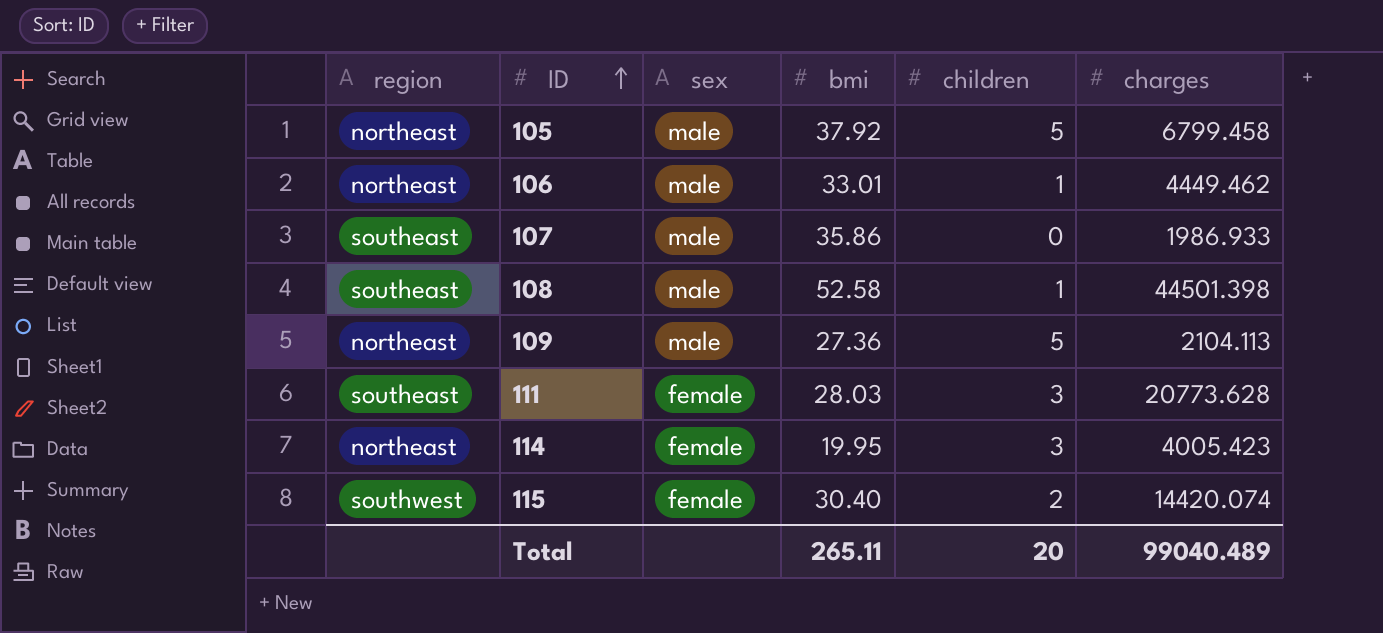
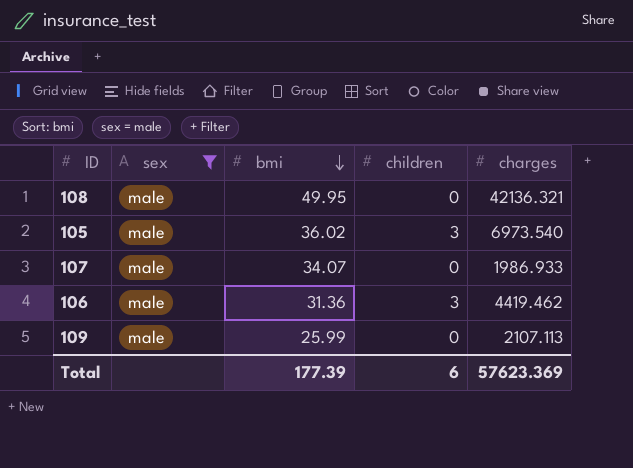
filter: none -> sex = male
row order: ID ascending -> bmi descending
column region | position: 1 -> none
108 | bmi: 52.58 -> 49.95
108 | children: 1 -> 0
108 | charges: 44501.398 -> 42136.321
105 | bmi: 37.92 -> 36.02
105 | children: 5 -> 3
105 | charges: 6799.458 -> 6973.540
107 | bmi: 35.86 -> 34.07
106 | bmi: 33.01 -> 31.36
106 | children: 1 -> 3
106 | charges: 4449.462 -> 4419.462
109 | bmi: 27.36 -> 25.99
109 | children: 5 -> 0
109 | charges: 2104.113 -> 2107.113
Total | bmi: 265.11 -> 177.39
Total | children: 20 -> 6
Total | charges: 99040.489 -> 57623.369

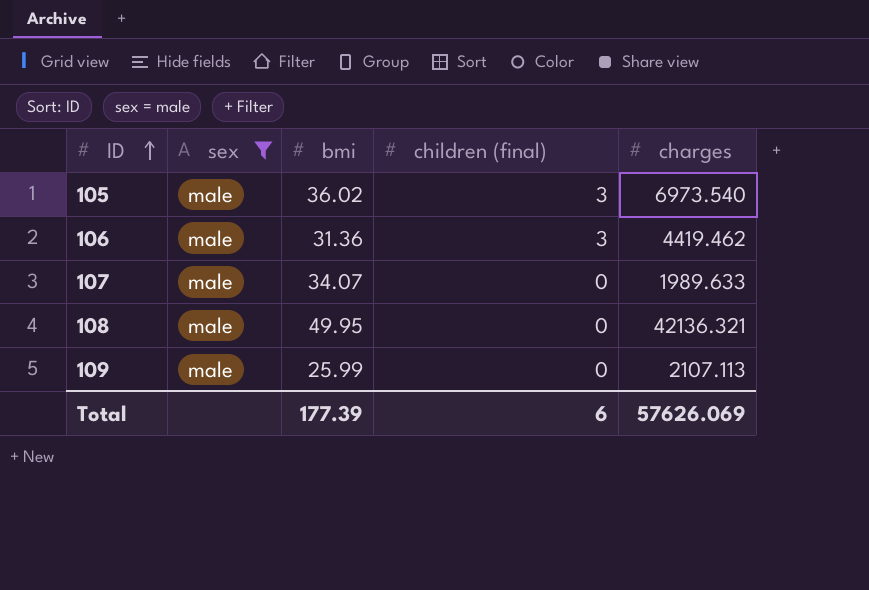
row order: bmi descending -> ID ascending
column name: children -> children (final)
107 | charges: 1986.933 -> 1989.633
Total | charges: 57623.369 -> 57626.069

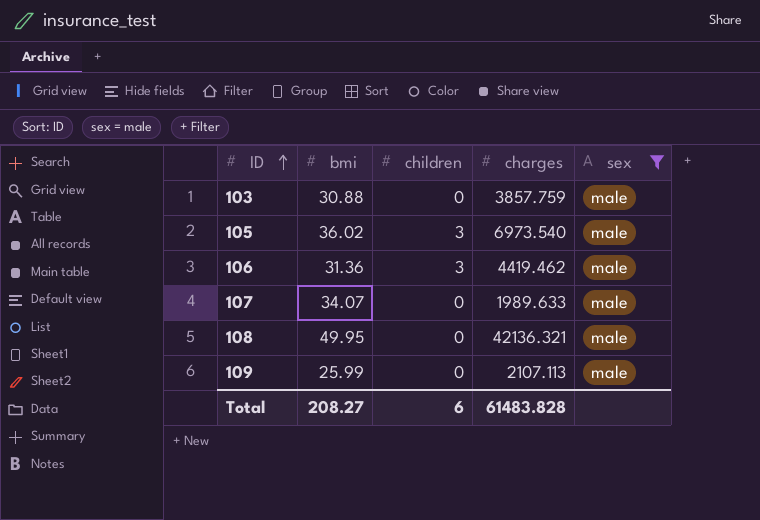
column name: children (final) -> children
column sex | position: 2 -> 5
row 103: none -> 30.88 | 0 | 3857.759 | male
Total | bmi: 177.39 -> 208.27
Total | charges: 57626.069 -> 61483.828

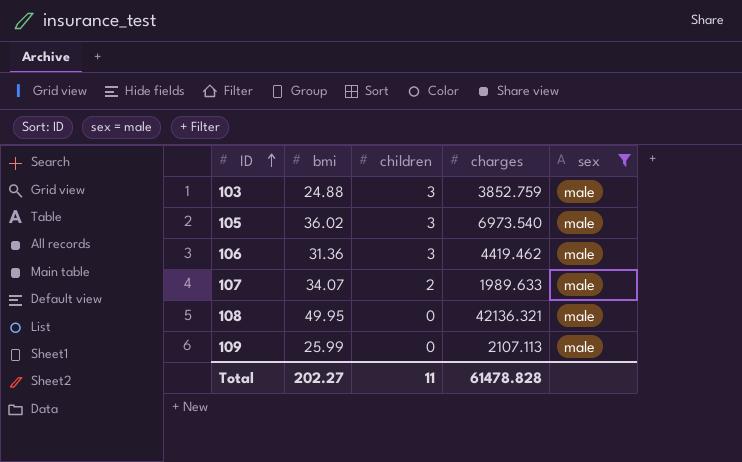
103 | bmi: 30.88 -> 24.88
103 | children: 0 -> 3
103 | charges: 3857.759 -> 3852.759
107 | children: 0 -> 2
Total | bmi: 208.27 -> 202.27
Total | children: 6 -> 11
Total | charges: 61483.828 -> 61478.828

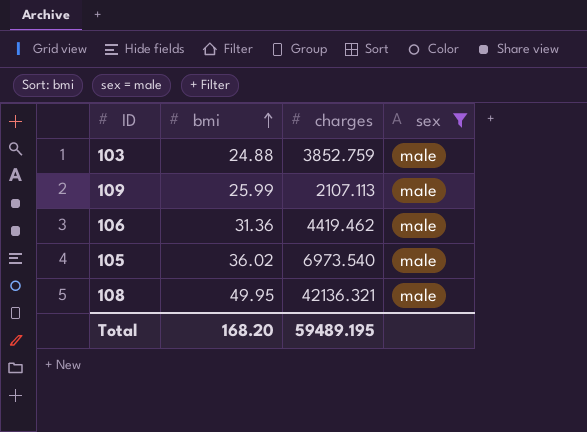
row order: ID ascending -> bmi ascending
column children | position: 3 -> none
row 107: 34.07 | 2 | 1989.633 | male -> none
Total | bmi: 202.27 -> 168.20
Total | charges: 61478.828 -> 59489.195

